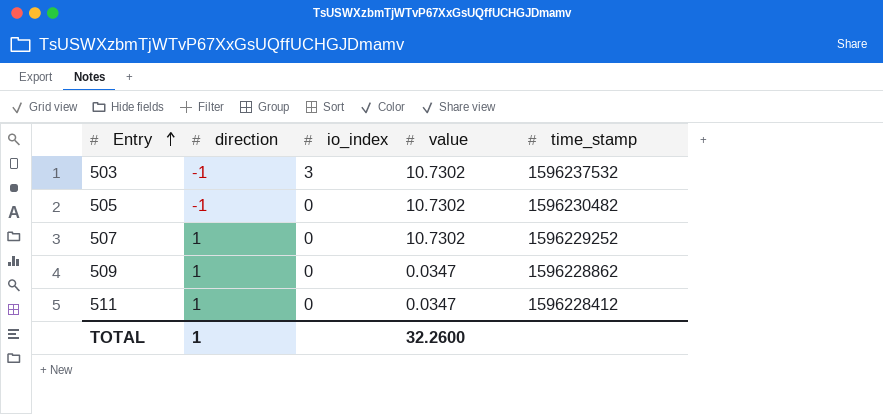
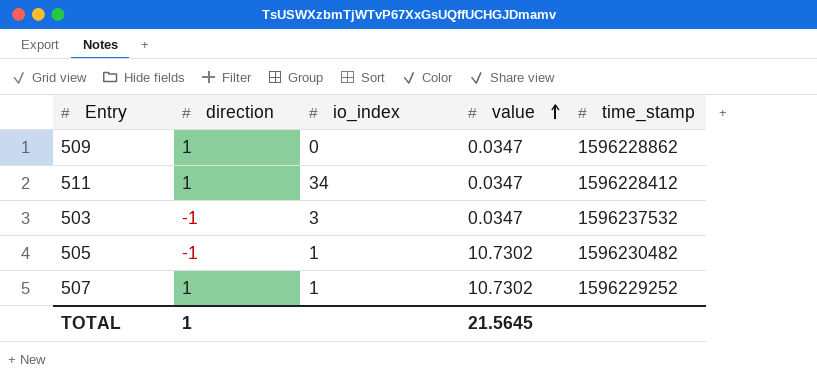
row order: Entry ascending -> value ascending
511 | io_index: 0 -> 34
503 | value: 10.7302 -> 0.0347
505 | io_index: 0 -> 1
507 | io_index: 0 -> 1
TOTAL | value: 32.2600 -> 21.5645

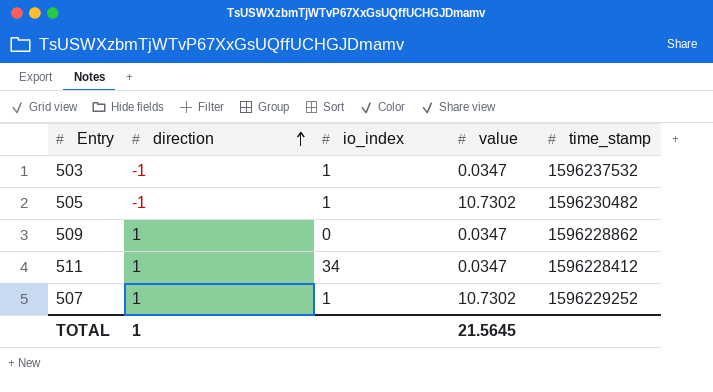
row order: value ascending -> direction ascending
503 | io_index: 3 -> 1

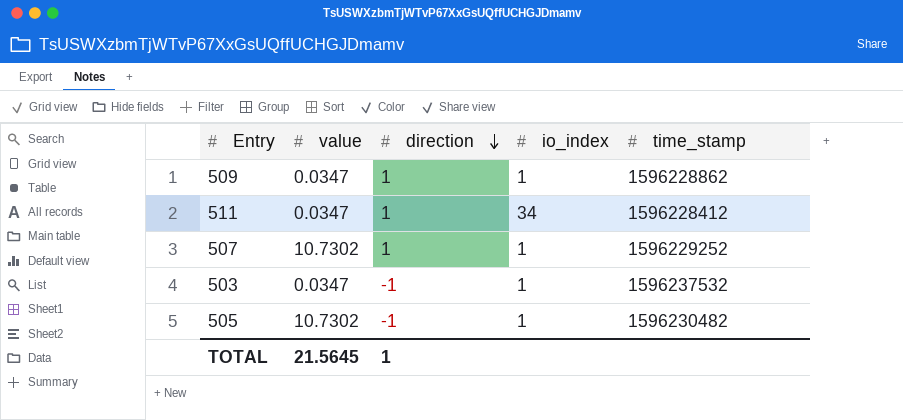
row order: direction ascending -> direction descending
column value | position: 4 -> 2
509 | io_index: 0 -> 1

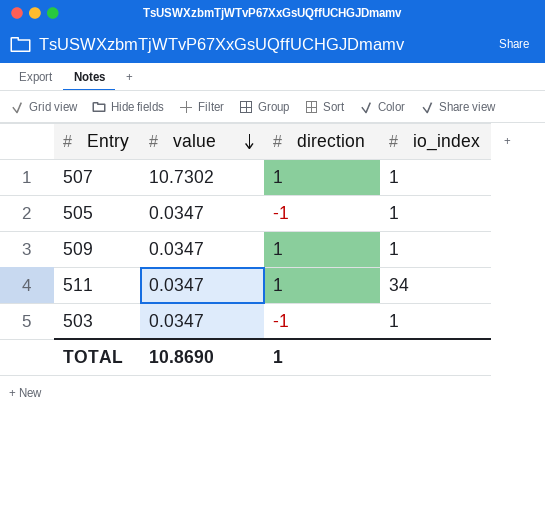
row order: direction descending -> value descending
column time_stamp | position: 5 -> none
505 | value: 10.7302 -> 0.0347
TOTAL | value: 21.5645 -> 10.8690

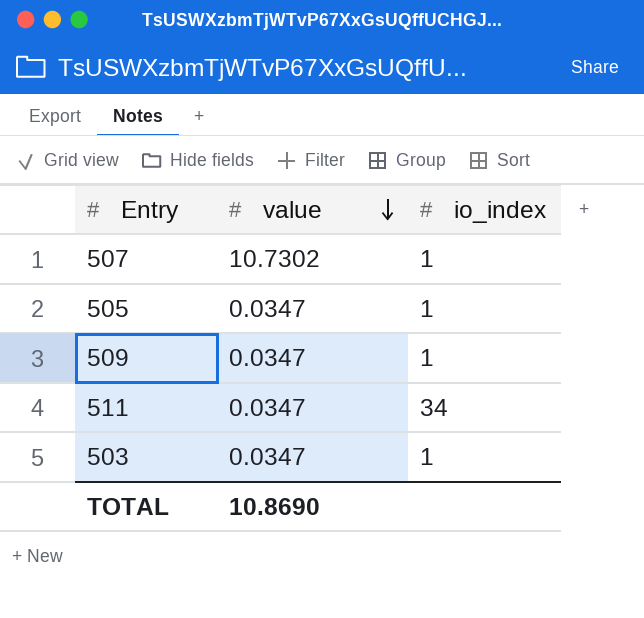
column direction | position: 3 -> none

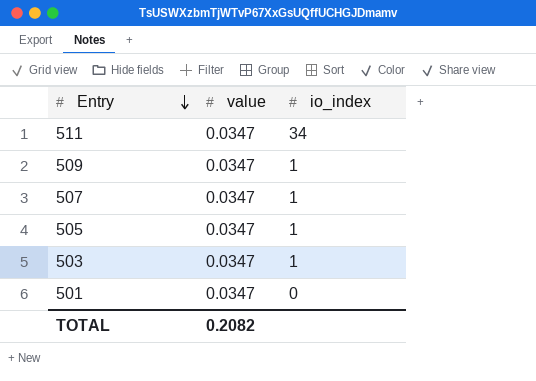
row order: value descending -> Entry descending
507 | value: 10.7302 -> 0.0347
row 501: none -> 0.0347 | 0
TOTAL | value: 10.8690 -> 0.2082

